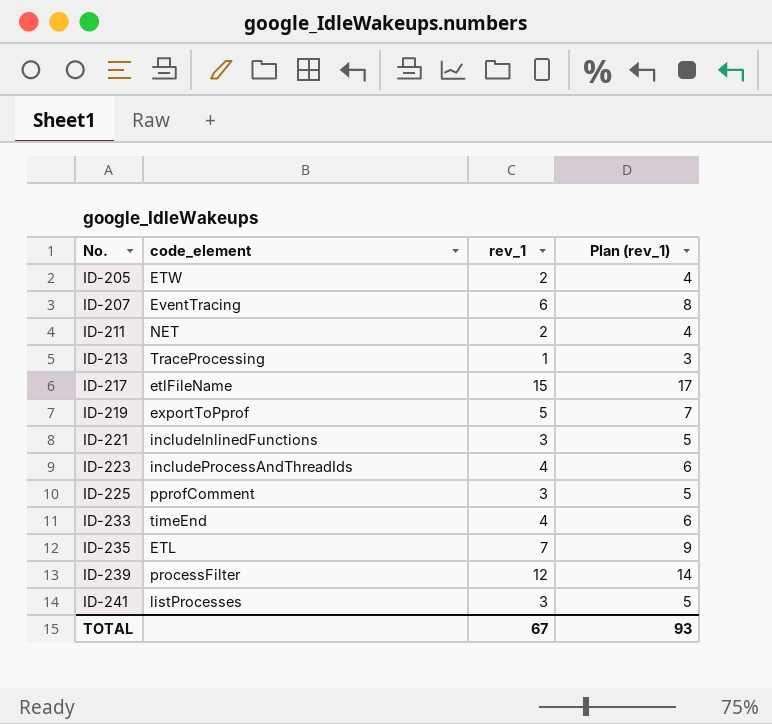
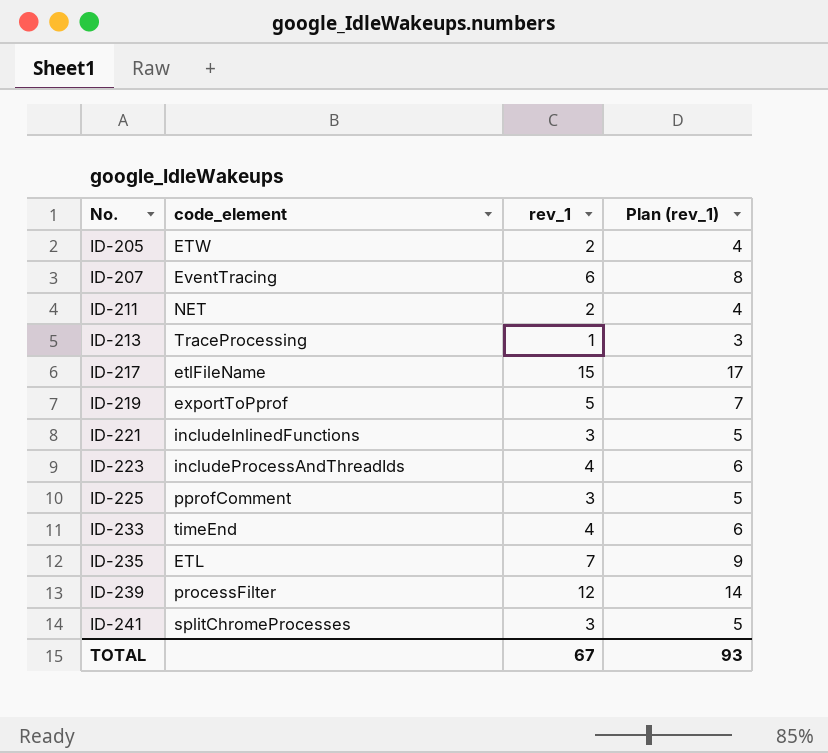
ID-241 | code_element: listProcesses -> splitChromeProcesses

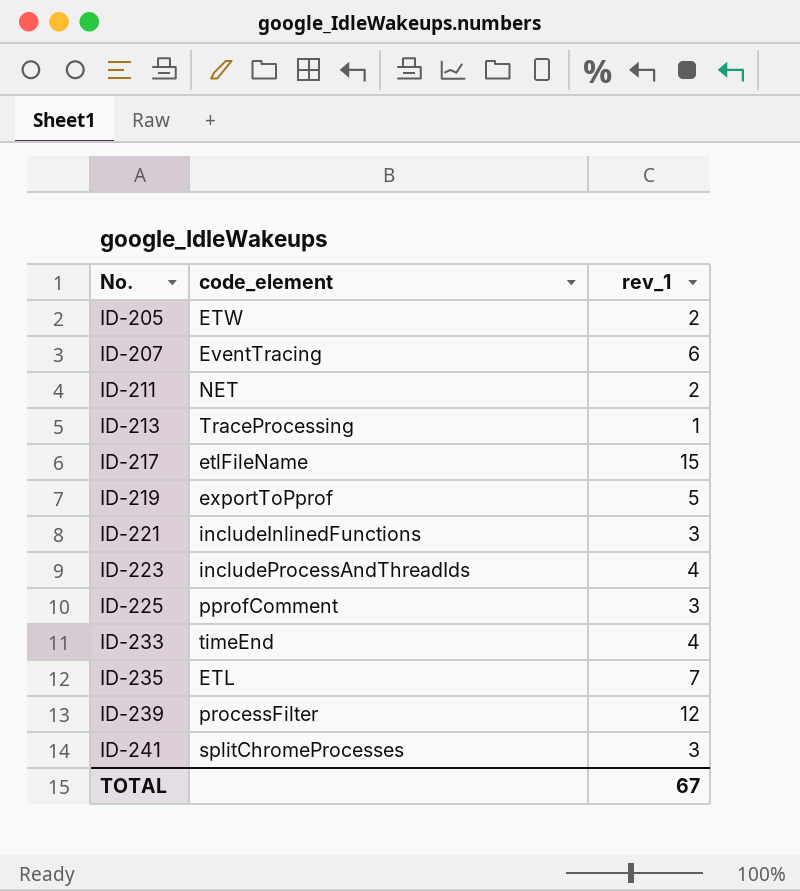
column Plan (rev_1) | formula: [rev_1] + 2 -> none

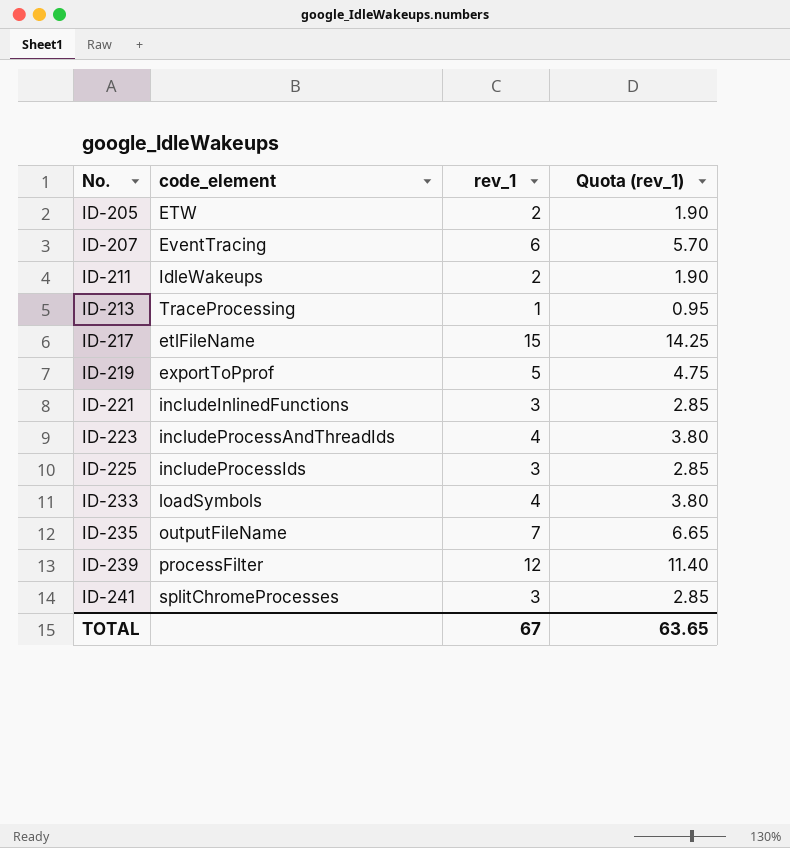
column Quota (rev_1) | formula: none -> [rev_1] * 0.95
ID-211 | code_element: NET -> IdleWakeups
ID-225 | code_element: pprofComment -> includeProcessIds
ID-233 | code_element: timeEnd -> loadSymbols
ID-235 | code_element: ETL -> outputFileName

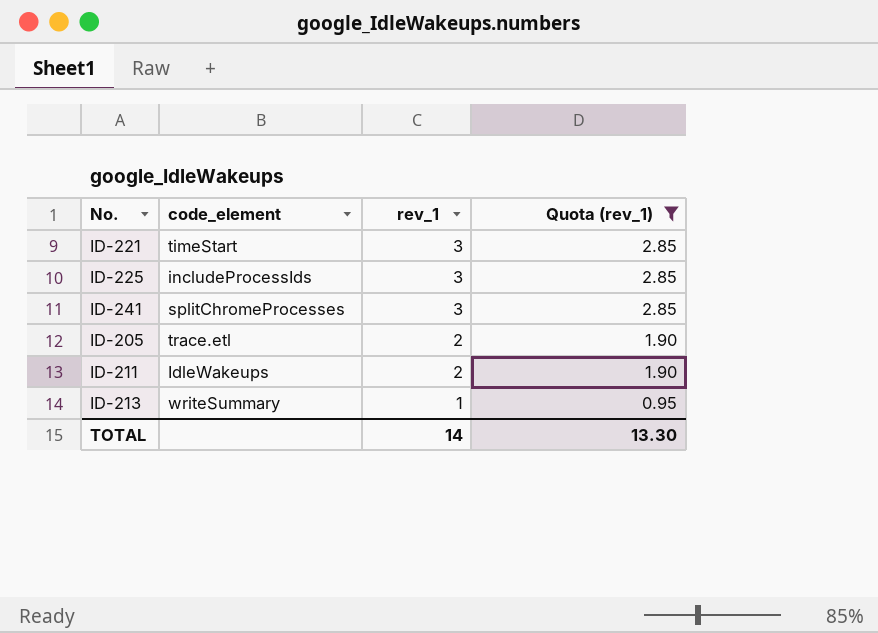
filter: none -> Quota (rev_1) <= 2.85
row order: No. ascending -> rev_1 descending
ID-221 | code_element: includeInlinedFunctions -> timeStart
ID-205 | code_element: ETW -> trace.etl
ID-213 | code_element: TraceProcessing -> writeSummary
TOTAL | rev_1: 67 -> 14
TOTAL | Quota (rev_1): 63.65 -> 13.30

